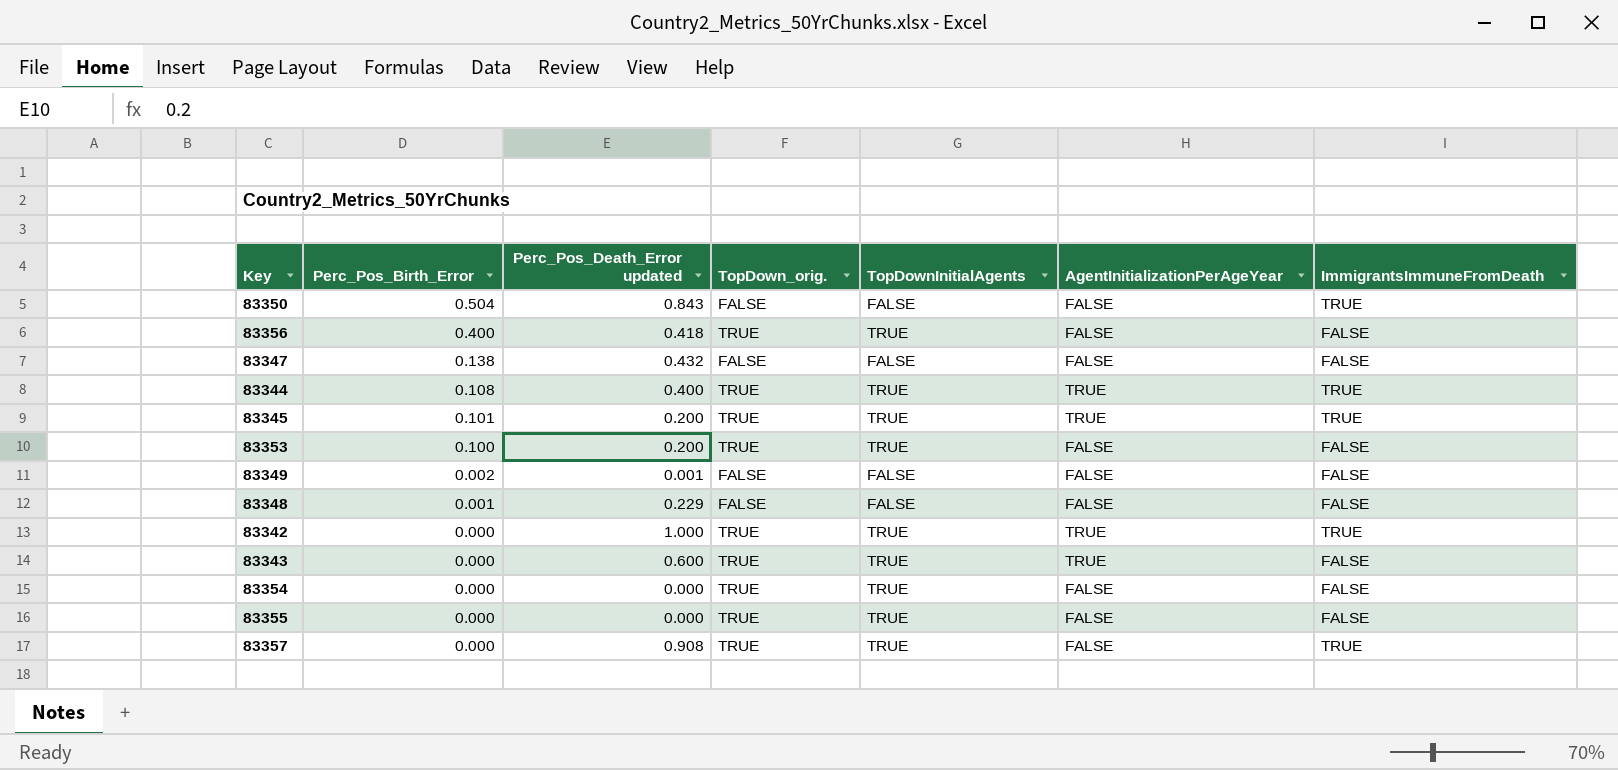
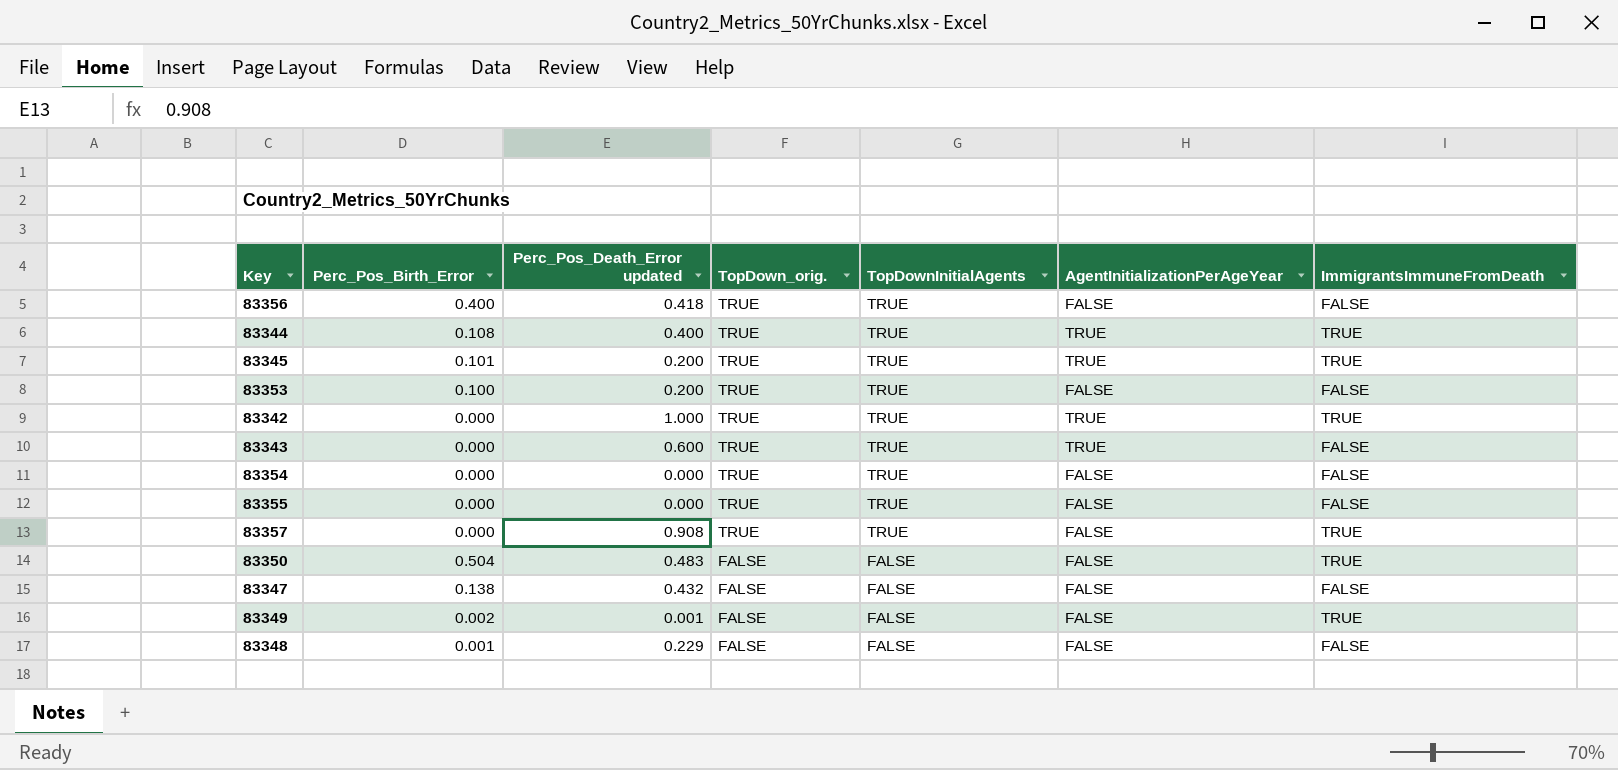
row order: Perc_Pos_Birth_Error descending -> TopDown_orig. descending
83350 | Perc_Pos_Death_Error updated: 0.843 -> 0.483
83349 | ImmigrantsImmuneFromDeath: FALSE -> TRUE

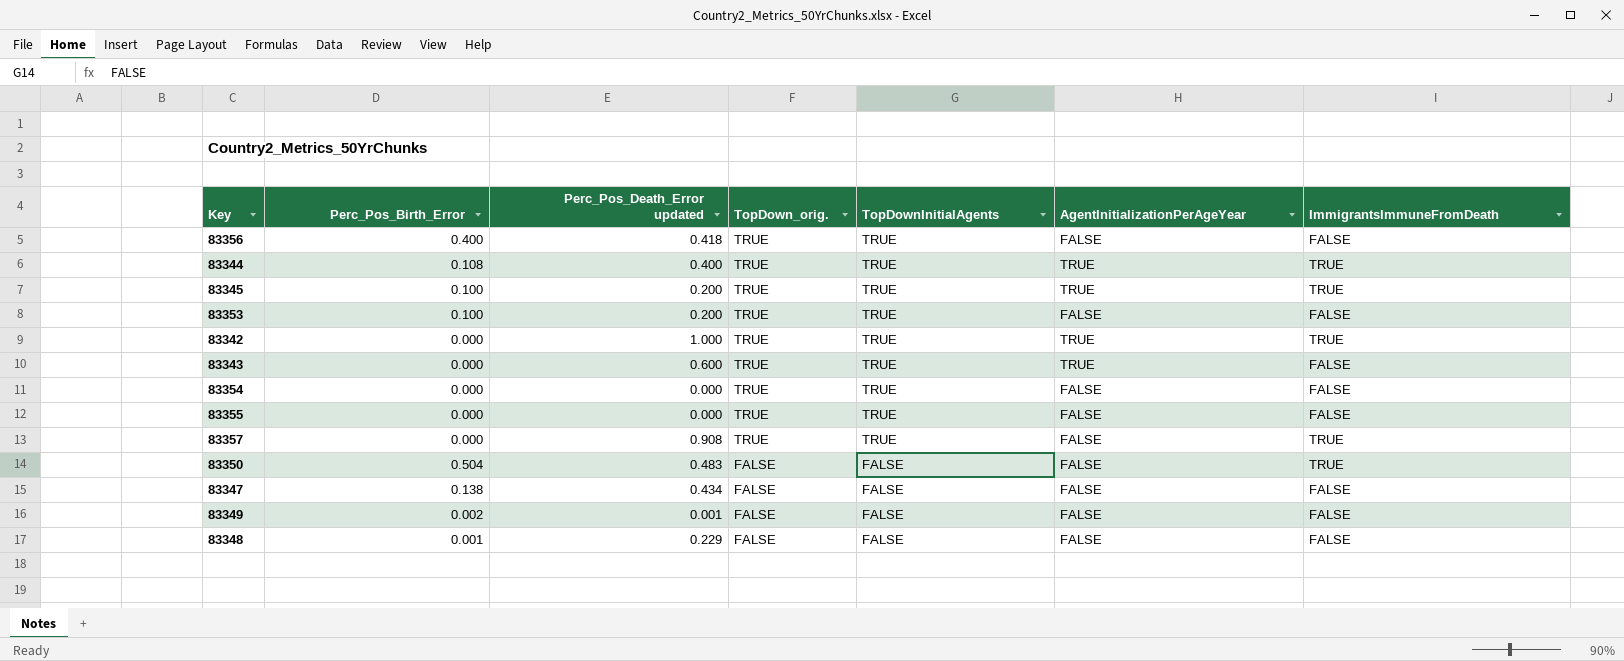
83345 | Perc_Pos_Birth_Error: 0.101 -> 0.100
83347 | Perc_Pos_Death_Error updated: 0.432 -> 0.434
83349 | ImmigrantsImmuneFromDeath: TRUE -> FALSE

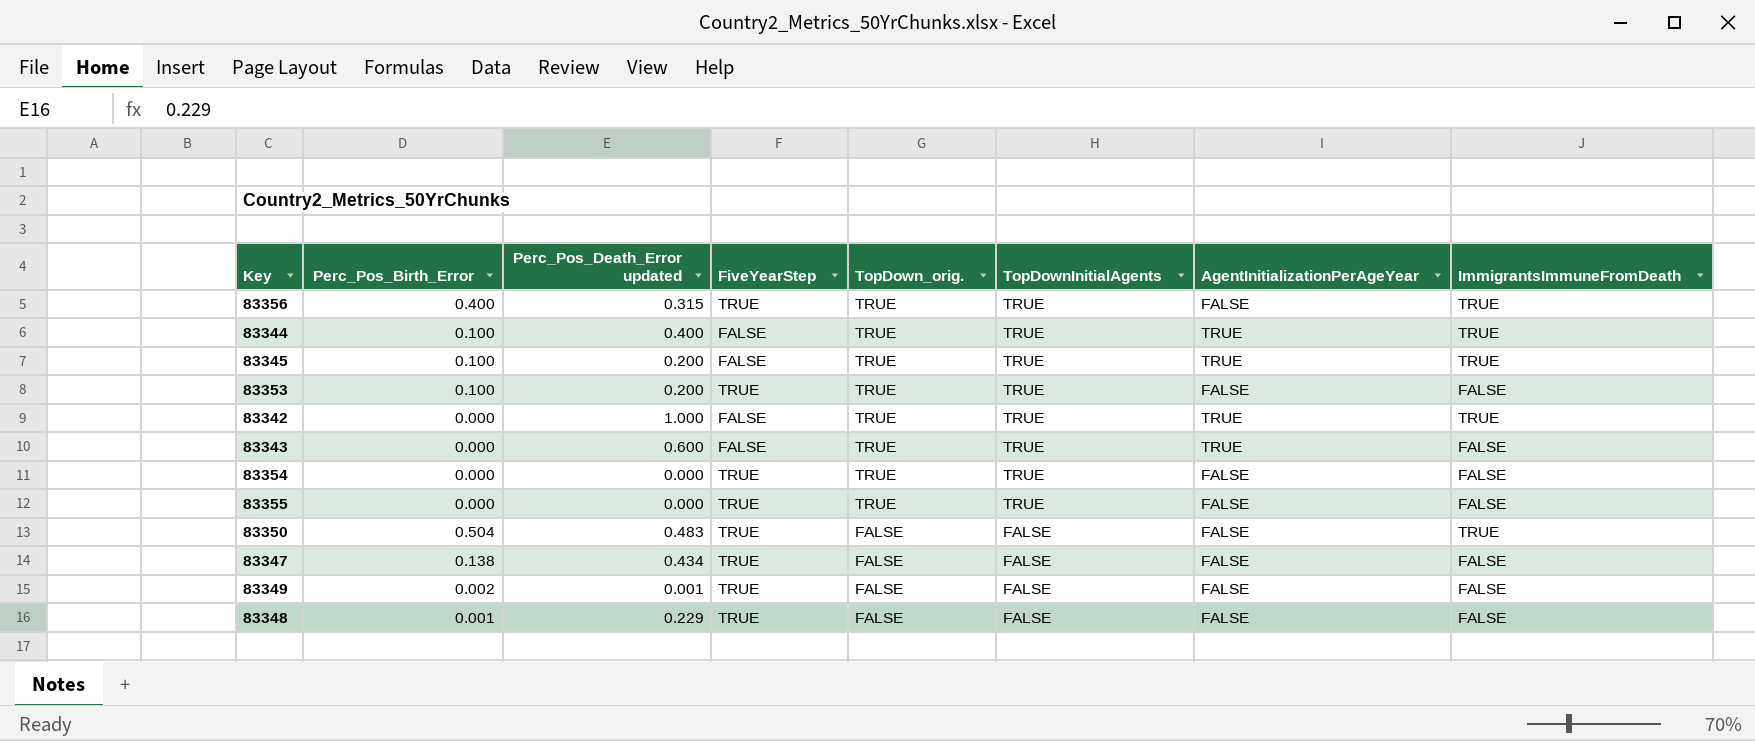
column FiveYearStep | position: none -> 4
row 83357: 0.000 | 0.908 | TRUE | TRUE | FALSE | TRUE -> none
83356 | Perc_Pos_Death_Error updated: 0.418 -> 0.315
83356 | ImmigrantsImmuneFromDeath: FALSE -> TRUE
83344 | Perc_Pos_Birth_Error: 0.108 -> 0.100

